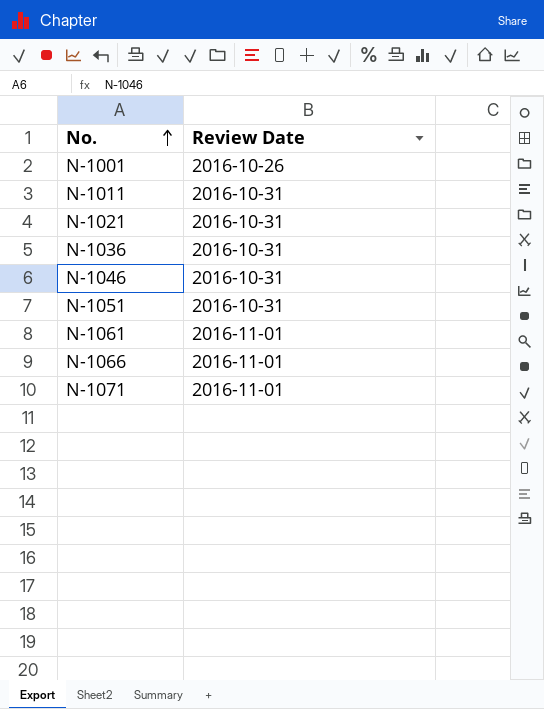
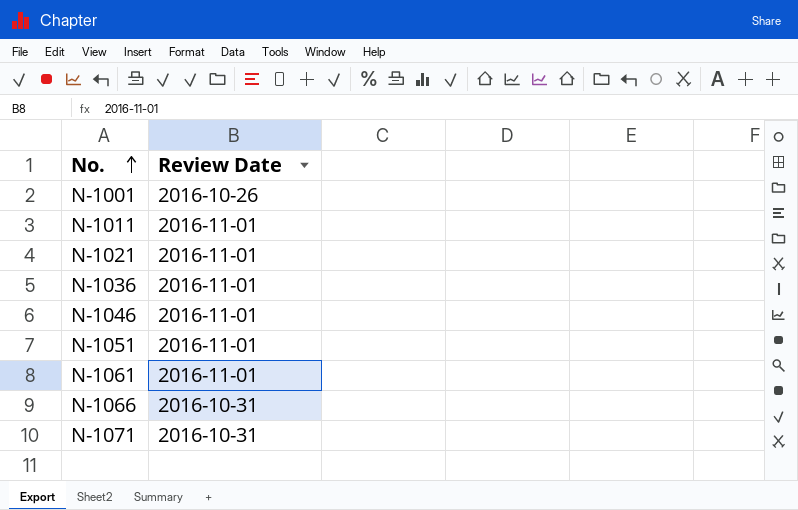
N-1011 | Review Date: 2016-10-31 -> 2016-11-01
N-1021 | Review Date: 2016-10-31 -> 2016-11-01
N-1036 | Review Date: 2016-10-31 -> 2016-11-01
N-1046 | Review Date: 2016-10-31 -> 2016-11-01
N-1051 | Review Date: 2016-10-31 -> 2016-11-01
N-1066 | Review Date: 2016-11-01 -> 2016-10-31
N-1071 | Review Date: 2016-11-01 -> 2016-10-31

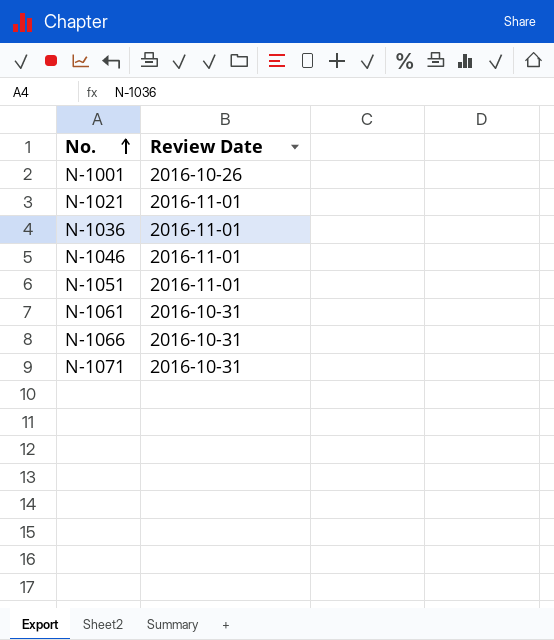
row N-1011: 2016-11-01 -> none
N-1061 | Review Date: 2016-11-01 -> 2016-10-31

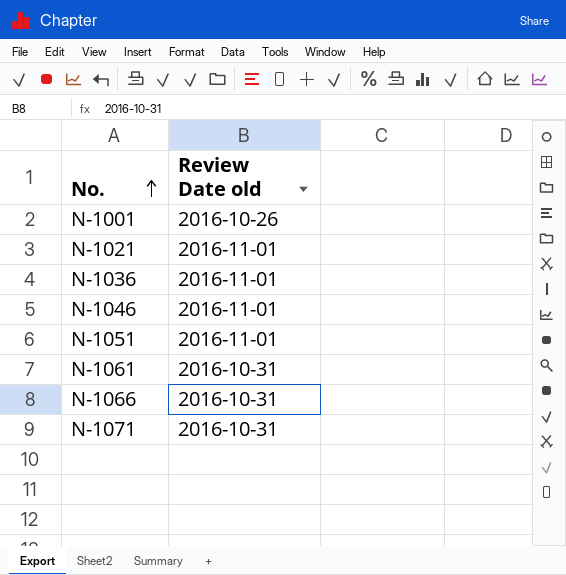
column name: Review Date -> Review Date old

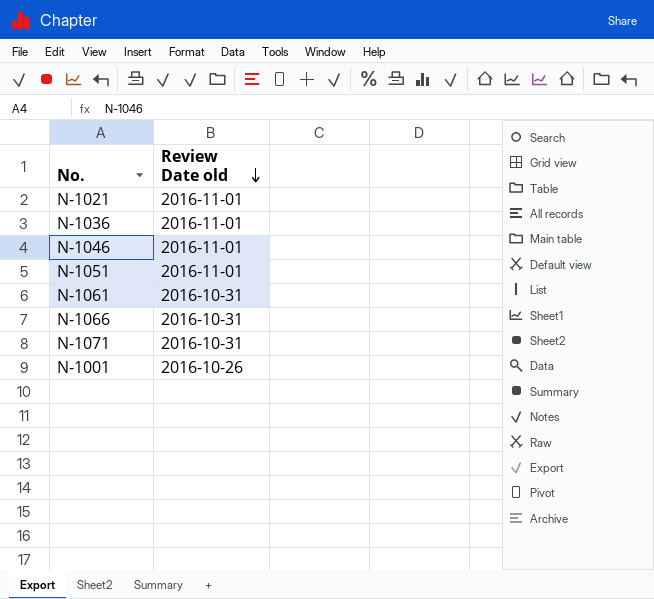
row order: No. ascending -> Review Date old descending

